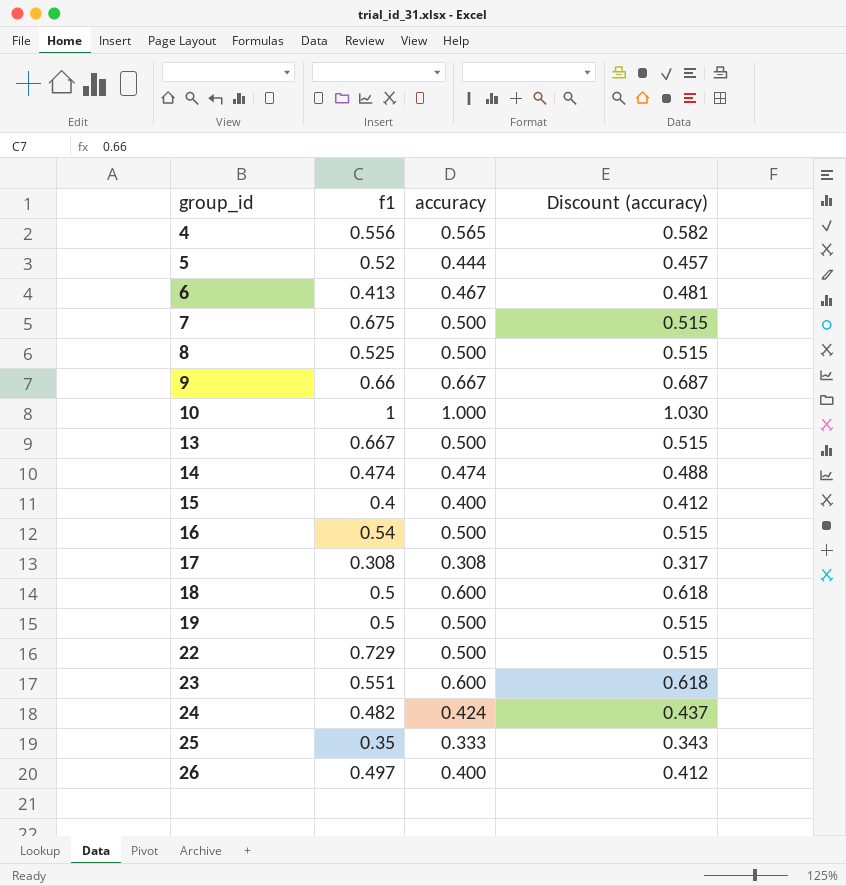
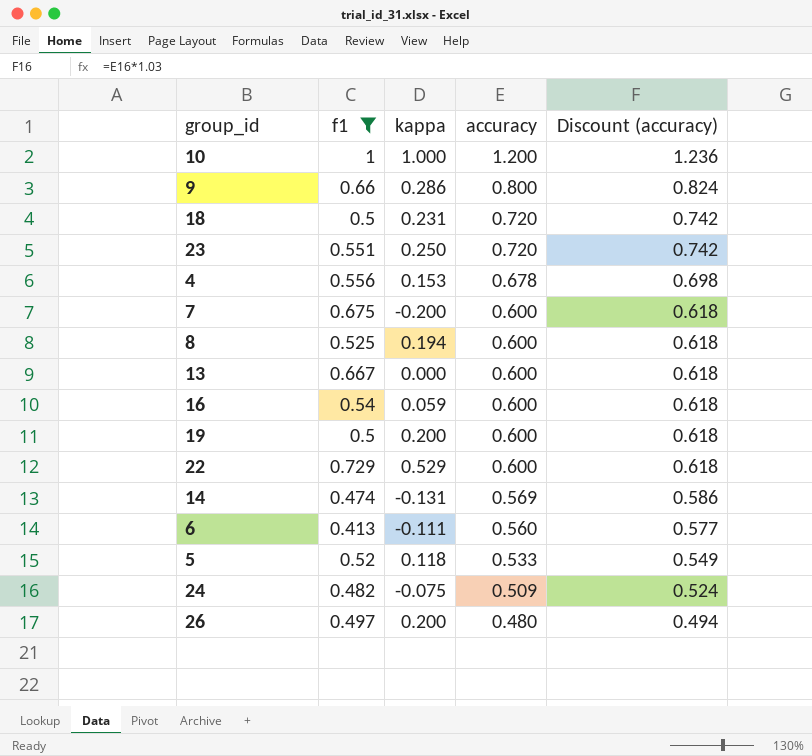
filter: none -> f1 >= 0.413
row order: group_id ascending -> accuracy descending
column kappa | position: none -> 3
10 | accuracy: 1.000 -> 1.200
10 | Discount (accuracy): 1.030 -> 1.236
9 | accuracy: 0.667 -> 0.800
9 | Discount (accuracy): 0.687 -> 0.824
18 | accuracy: 0.600 -> 0.720
18 | Discount (accuracy): 0.618 -> 0.742
23 | accuracy: 0.600 -> 0.720
23 | Discount (accuracy): 0.618 -> 0.742
4 | accuracy: 0.565 -> 0.678
4 | Discount (accuracy): 0.582 -> 0.698
7 | accuracy: 0.500 -> 0.600
7 | Discount (accuracy): 0.515 -> 0.618
8 | accuracy: 0.500 -> 0.600
8 | Discount (accuracy): 0.515 -> 0.618
13 | accuracy: 0.500 -> 0.600
13 | Discount (accuracy): 0.515 -> 0.618
16 | accuracy: 0.500 -> 0.600
16 | Discount (accuracy): 0.515 -> 0.618
19 | accuracy: 0.500 -> 0.600
19 | Discount (accuracy): 0.515 -> 0.618
22 | accuracy: 0.500 -> 0.600
22 | Discount (accuracy): 0.515 -> 0.618
14 | accuracy: 0.474 -> 0.569
14 | Discount (accuracy): 0.488 -> 0.586
6 | accuracy: 0.467 -> 0.560
6 | Discount (accuracy): 0.481 -> 0.577
5 | accuracy: 0.444 -> 0.533
5 | Discount (accuracy): 0.457 -> 0.549
24 | accuracy: 0.424 -> 0.509
24 | Discount (accuracy): 0.437 -> 0.524
26 | accuracy: 0.400 -> 0.480
26 | Discount (accuracy): 0.412 -> 0.494

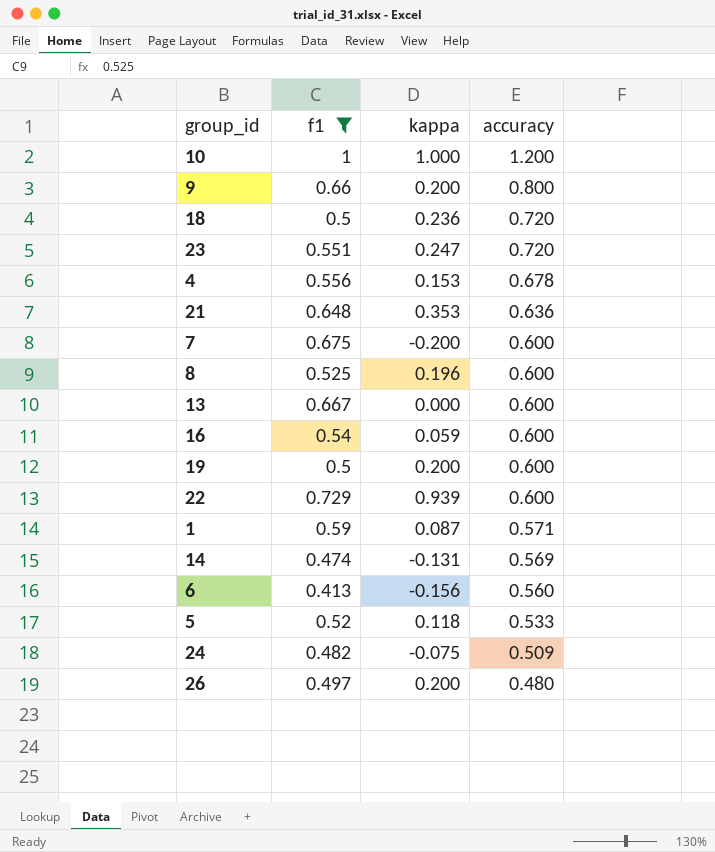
column Discount (accuracy) | formula: [accuracy] * 1.03 -> none
9 | kappa: 0.286 -> 0.200
18 | kappa: 0.231 -> 0.236
23 | kappa: 0.250 -> 0.247
row 21: none -> 0.648 | 0.353 | 0.636
8 | kappa: 0.194 -> 0.196
22 | kappa: 0.529 -> 0.939
row 1: none -> 0.59 | 0.087 | 0.571
6 | kappa: -0.111 -> -0.156

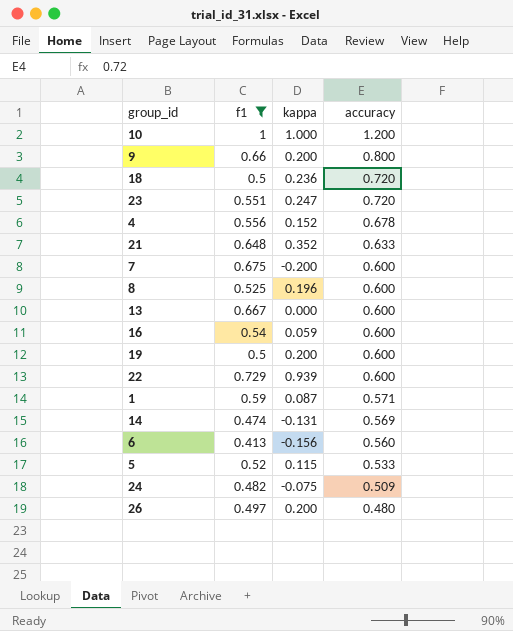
4 | kappa: 0.153 -> 0.152
21 | kappa: 0.353 -> 0.352
21 | accuracy: 0.636 -> 0.633
5 | kappa: 0.118 -> 0.115

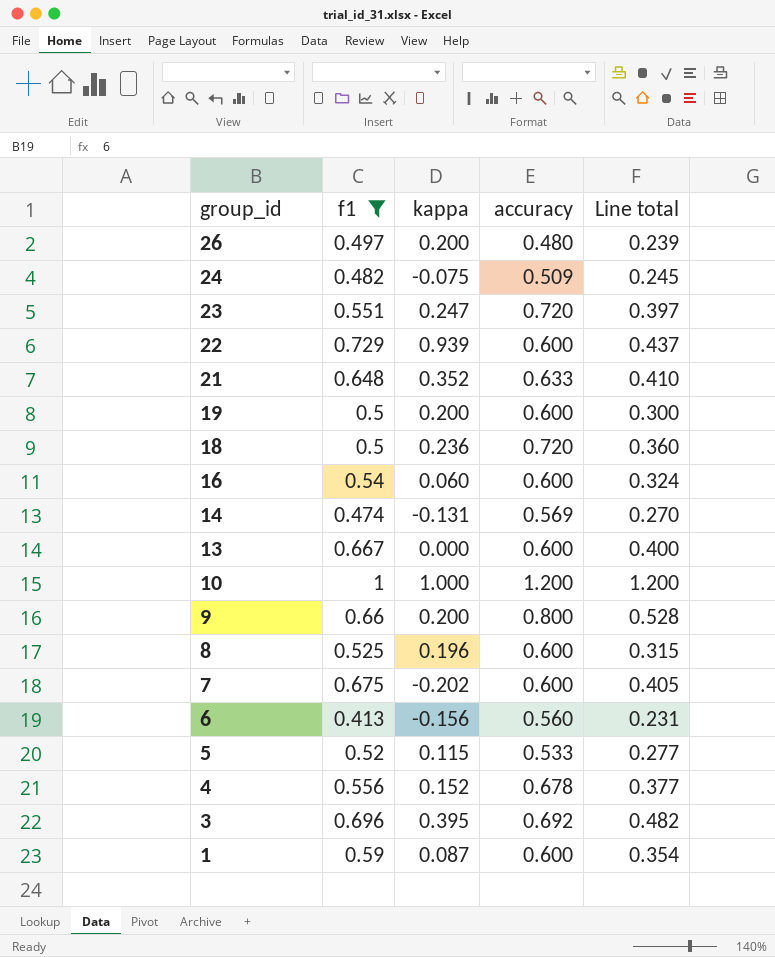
row order: accuracy descending -> group_id descending
column Line total | formula: none -> [f1] * [accuracy]
16 | kappa: 0.059 -> 0.060
7 | kappa: -0.200 -> -0.202
row 3: none -> 0.696 | 0.395 | 0.692 | 0.482
1 | accuracy: 0.571 -> 0.600

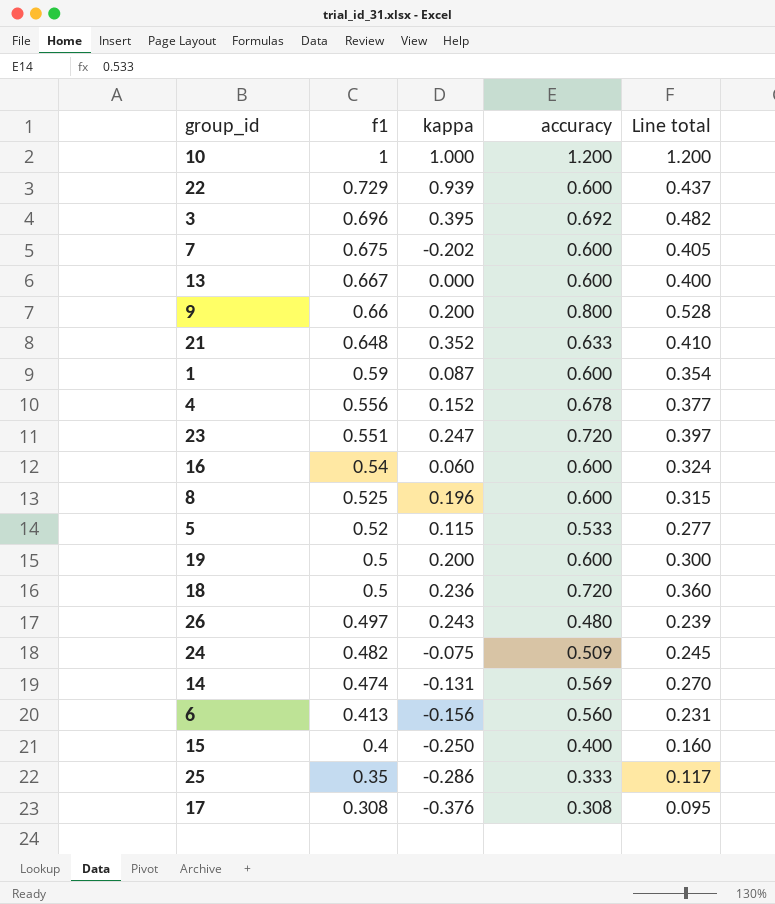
filter: f1 >= 0.413 -> none
row order: group_id descending -> f1 descending
26 | kappa: 0.200 -> 0.243

